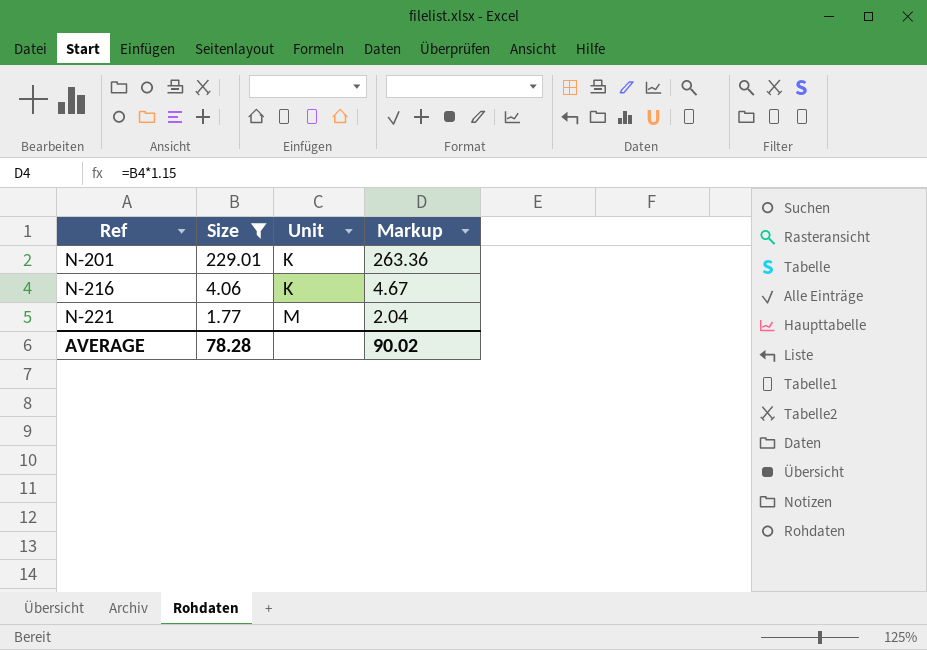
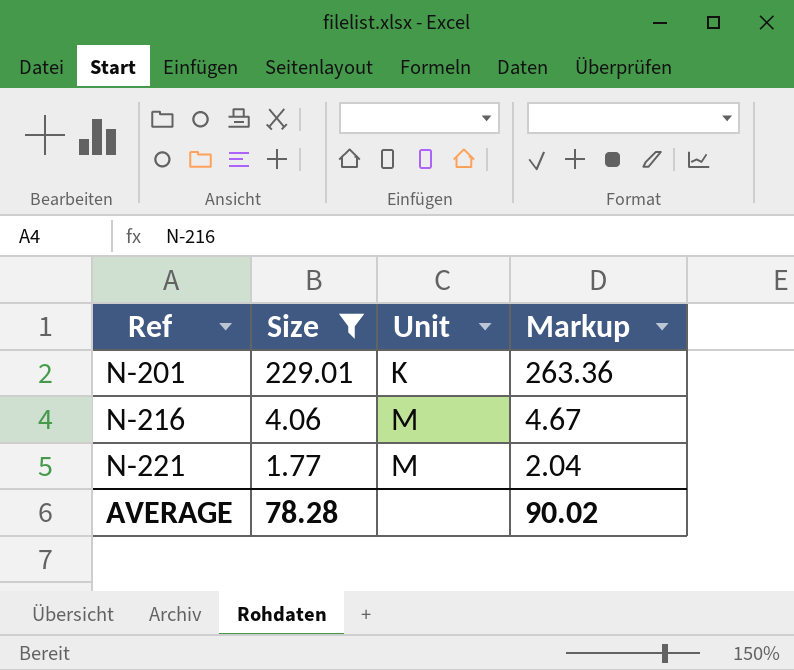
N-216 | Unit: K -> M

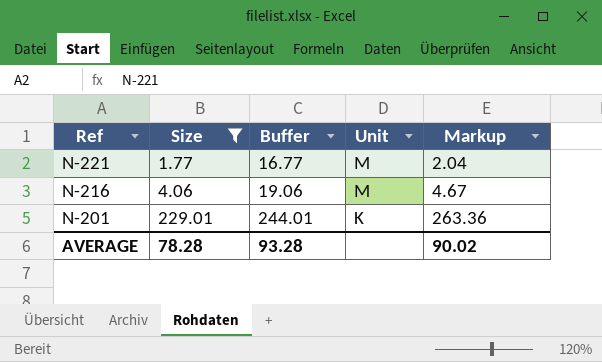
row order: Ref ascending -> Ref descending
column Buffer | formula: none -> [Size] + 15

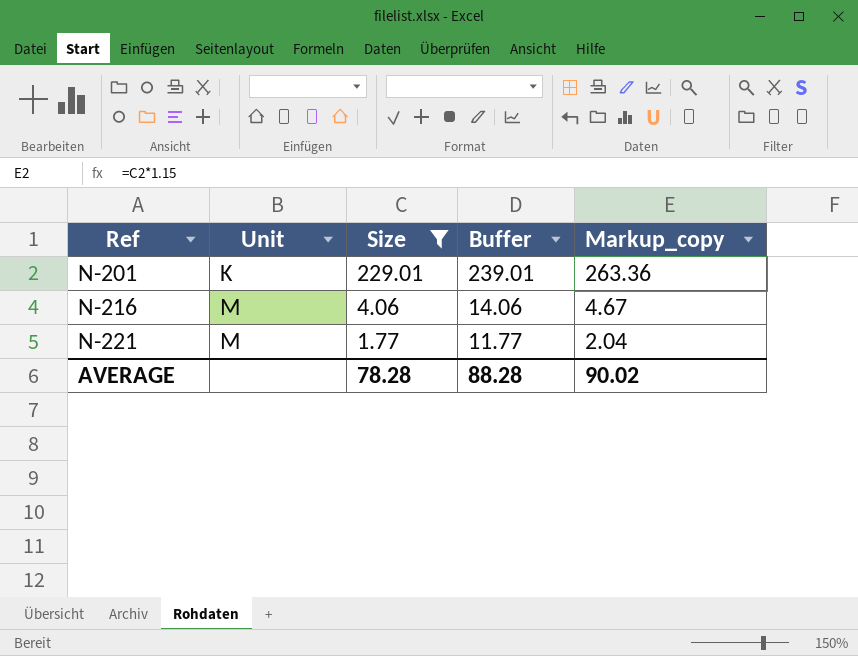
row order: Ref descending -> Ref ascending
column Unit | position: 4 -> 2
column Buffer | formula: [Size] + 15 -> [Size] + 10
column name: Markup -> Markup_copy
AVERAGE | Buffer: 93.28 -> 88.28

